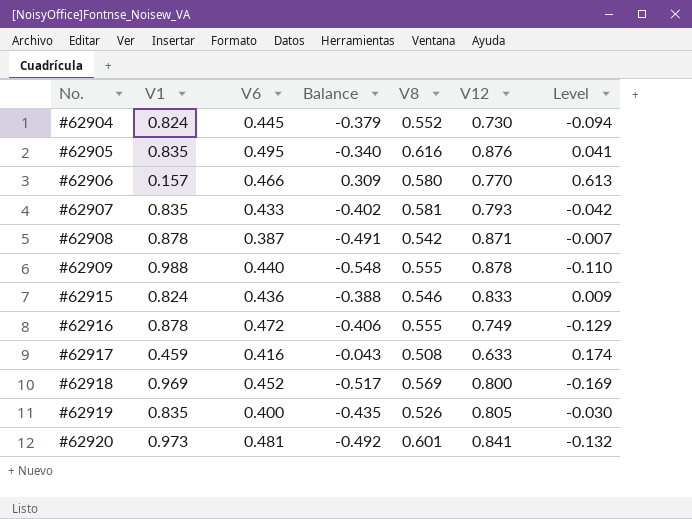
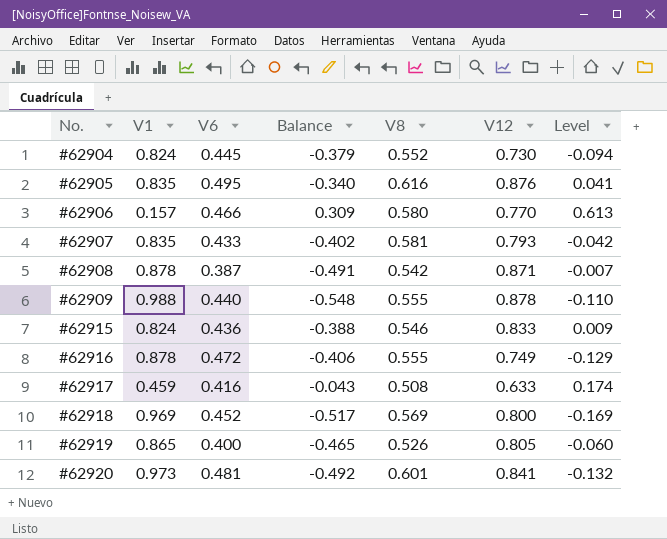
#62919 | V1: 0.835 -> 0.865
#62919 | Balance: -0.435 -> -0.465
#62919 | Level: -0.030 -> -0.060

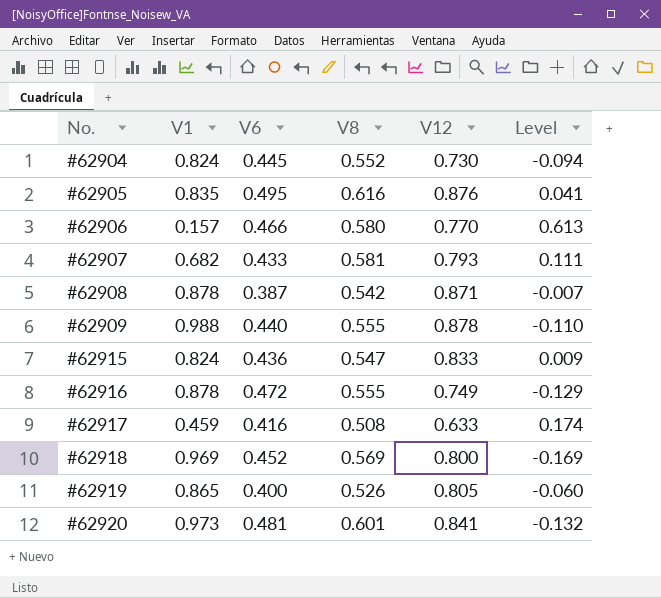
column Balance | formula: [V6] - [V1] -> none
#62907 | V1: 0.835 -> 0.682
#62907 | Level: -0.042 -> 0.111
#62915 | V8: 0.546 -> 0.547

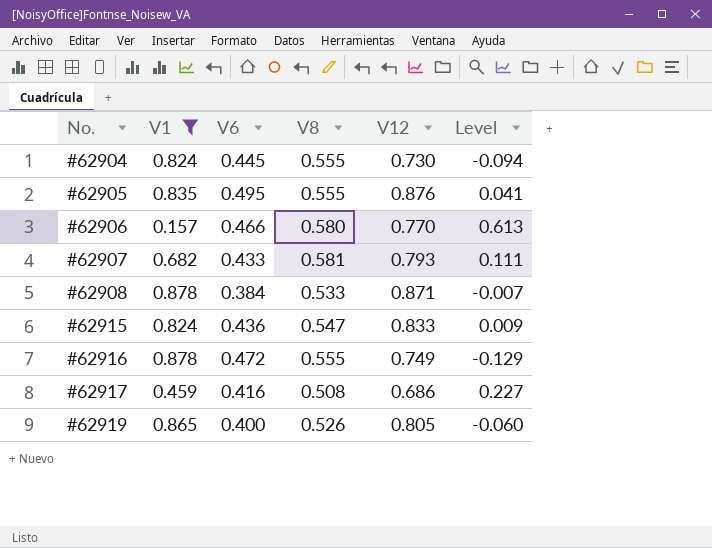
filter: none -> V1 <= 0.878
#62904 | V8: 0.552 -> 0.555
#62905 | V8: 0.616 -> 0.555
#62908 | V6: 0.387 -> 0.384
#62908 | V8: 0.542 -> 0.533
#62917 | V12: 0.633 -> 0.686
#62917 | Level: 0.174 -> 0.227

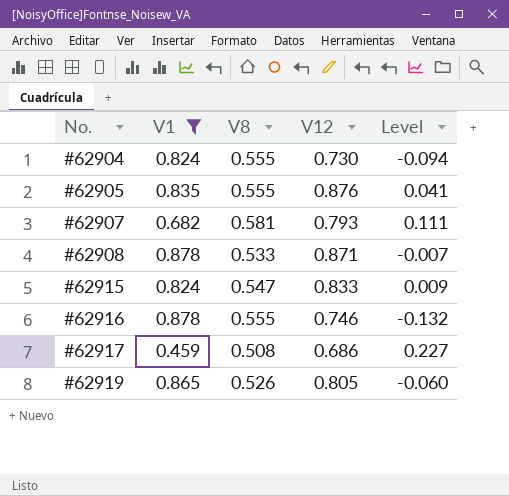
column V6 | position: 3 -> none
row #62906: 0.157 | 0.466 | 0.580 | 0.770 | 0.613 -> none
#62916 | V12: 0.749 -> 0.746
#62916 | Level: -0.129 -> -0.132

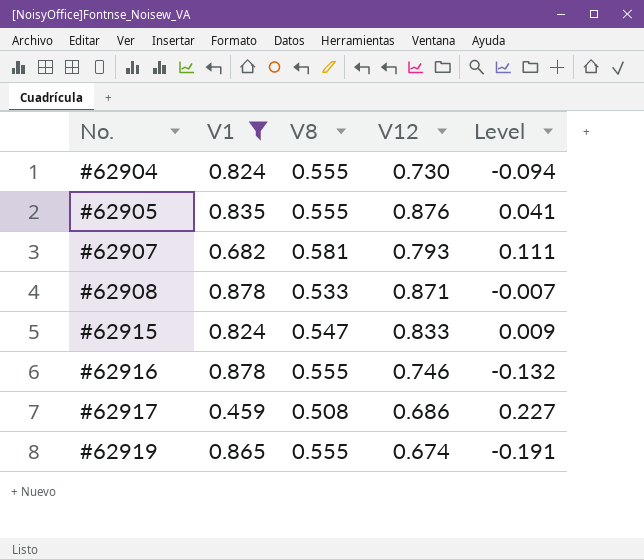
#62919 | V8: 0.526 -> 0.555
#62919 | V12: 0.805 -> 0.674
#62919 | Level: -0.060 -> -0.191

